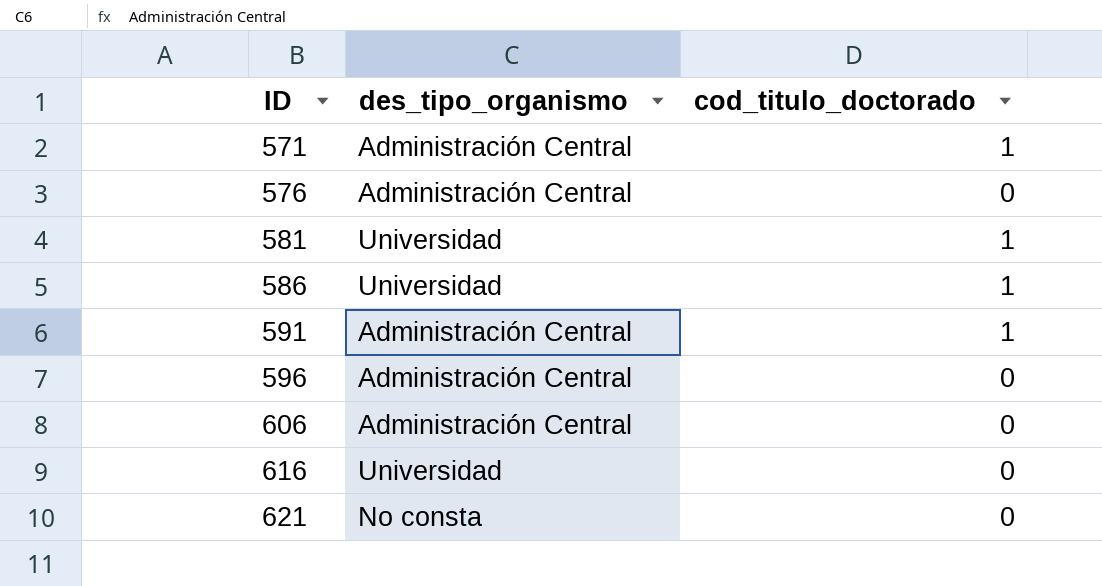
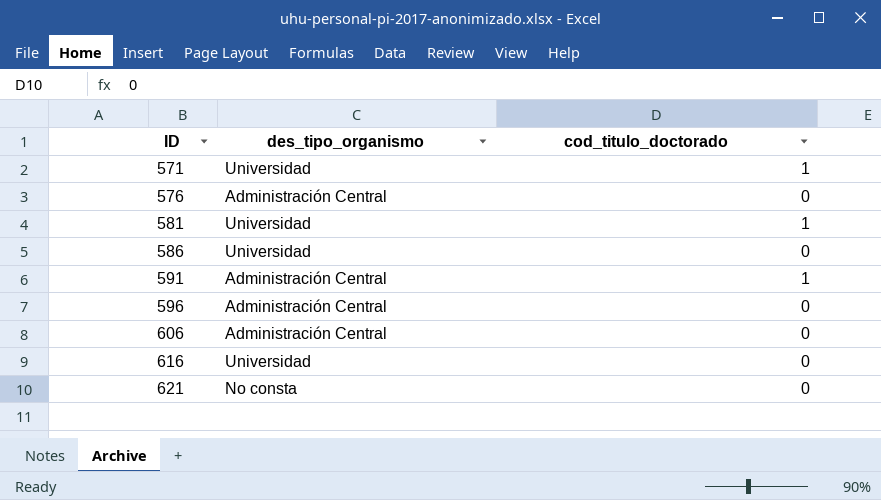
571 | des_tipo_organismo: Administración Central -> Universidad
586 | cod_titulo_doctorado: 1 -> 0

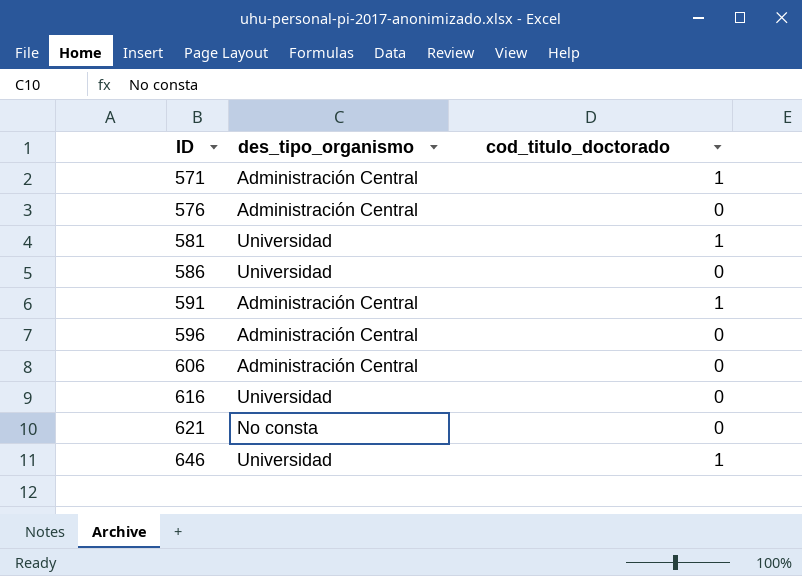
571 | des_tipo_organismo: Universidad -> Administración Central
row 646: none -> Universidad | 1

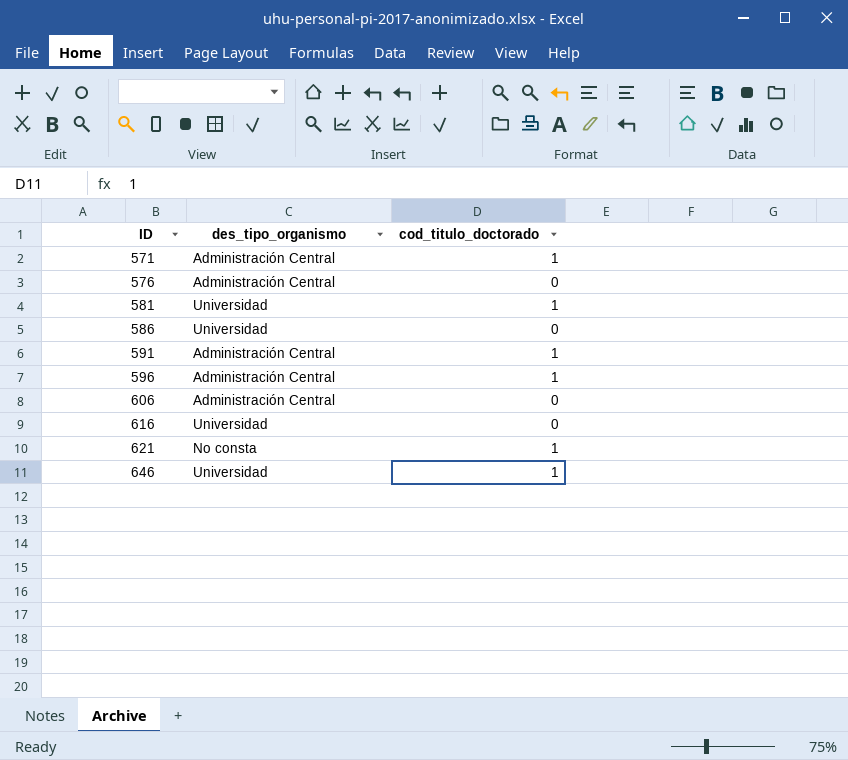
596 | cod_titulo_doctorado: 0 -> 1
621 | cod_titulo_doctorado: 0 -> 1

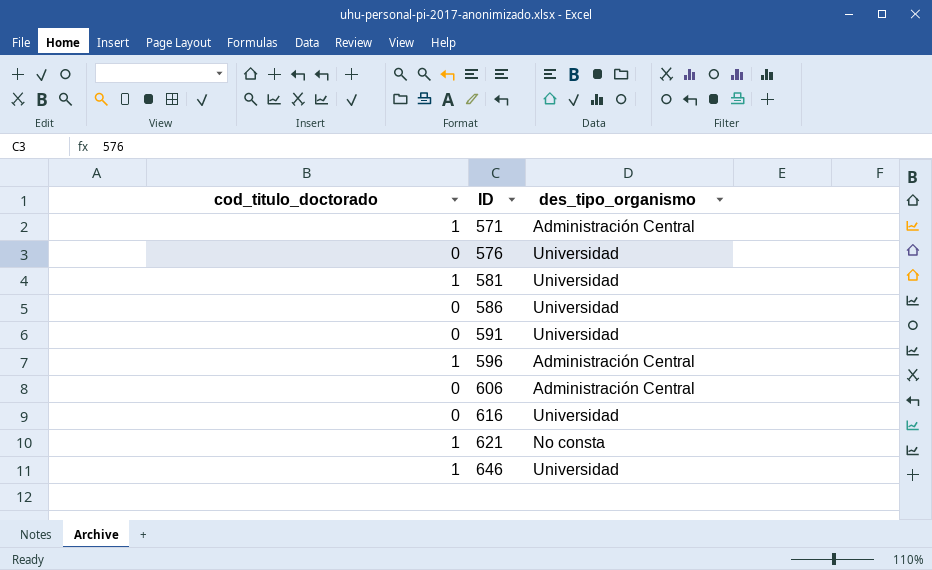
column cod_titulo_doctorado | position: 3 -> 1
576 | des_tipo_organismo: Administración Central -> Universidad
591 | cod_titulo_doctorado: 1 -> 0
591 | des_tipo_organismo: Administración Central -> Universidad

